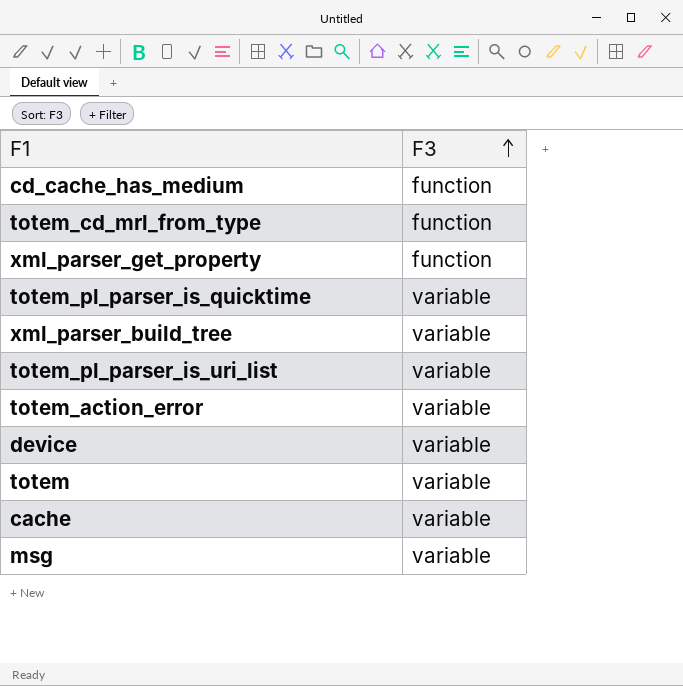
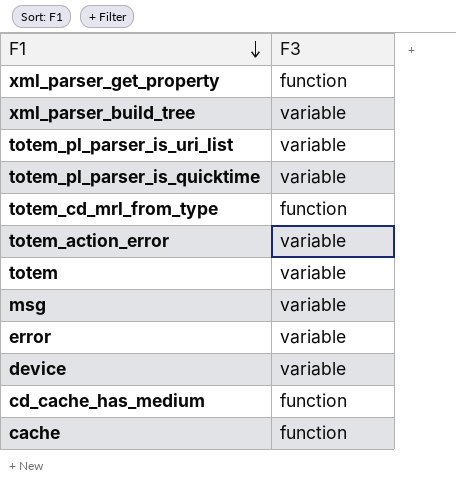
row order: F3 ascending -> F1 descending
row error: none -> variable
cache | F3: variable -> function

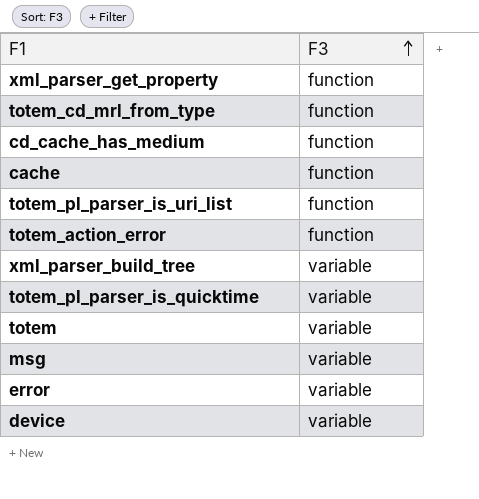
row order: F1 descending -> F3 ascending
totem_pl_parser_is_uri_list | F3: variable -> function
totem_action_error | F3: variable -> function

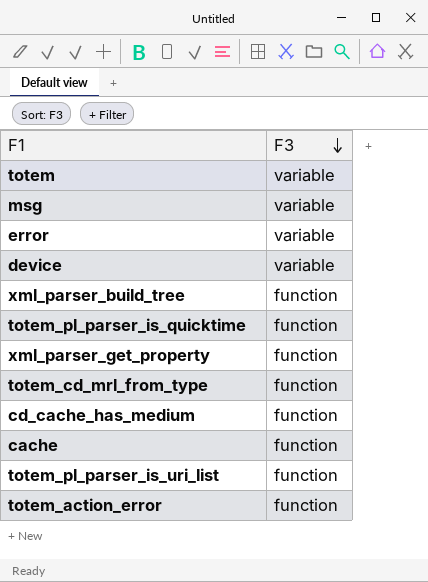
row order: F3 ascending -> F3 descending
xml_parser_build_tree | F3: variable -> function
totem_pl_parser_is_quicktime | F3: variable -> function

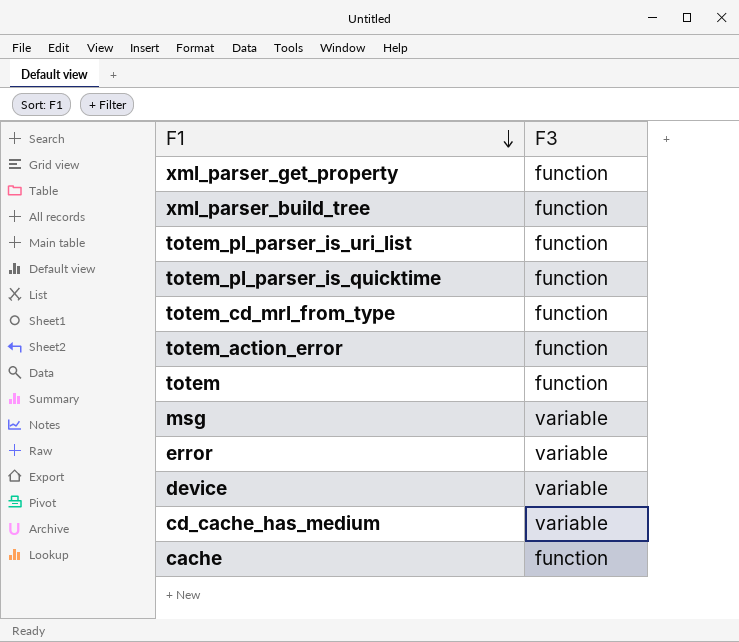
row order: F3 descending -> F1 descending
totem | F3: variable -> function
cd_cache_has_medium | F3: function -> variable

